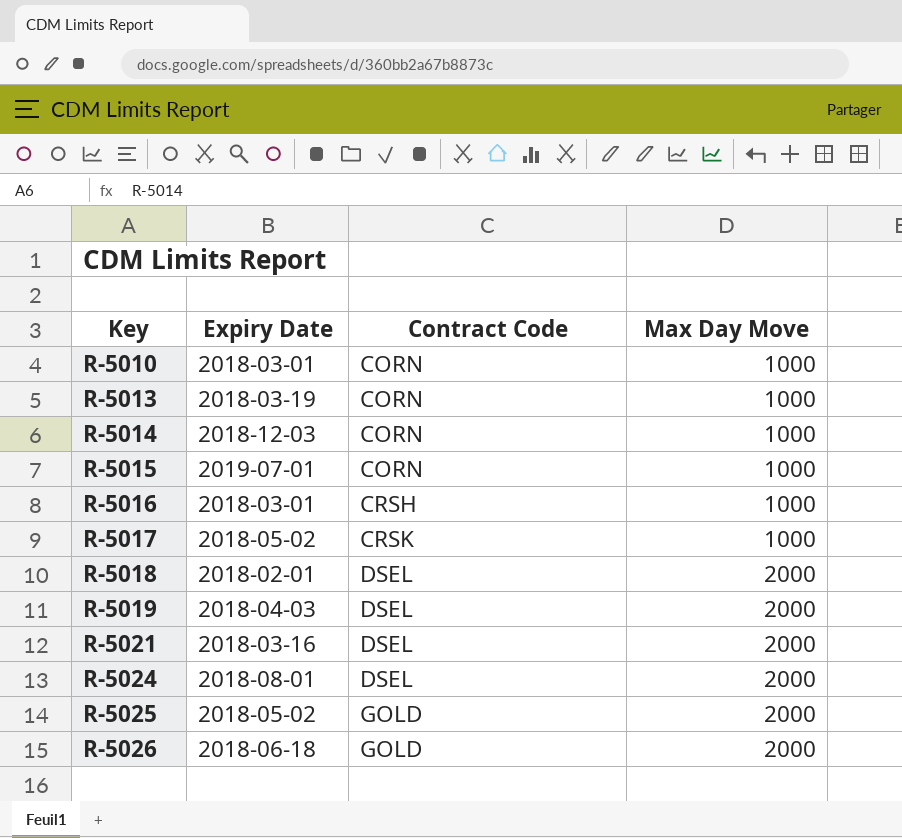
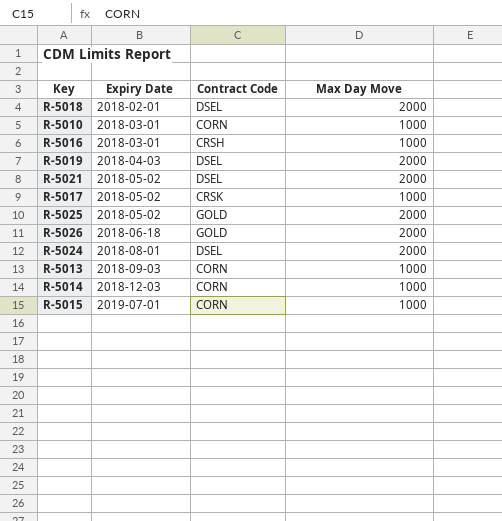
row order: Key ascending -> Expiry Date ascending
R-5021 | Expiry Date: 2018-03-16 -> 2018-05-02
R-5013 | Expiry Date: 2018-03-19 -> 2018-09-03

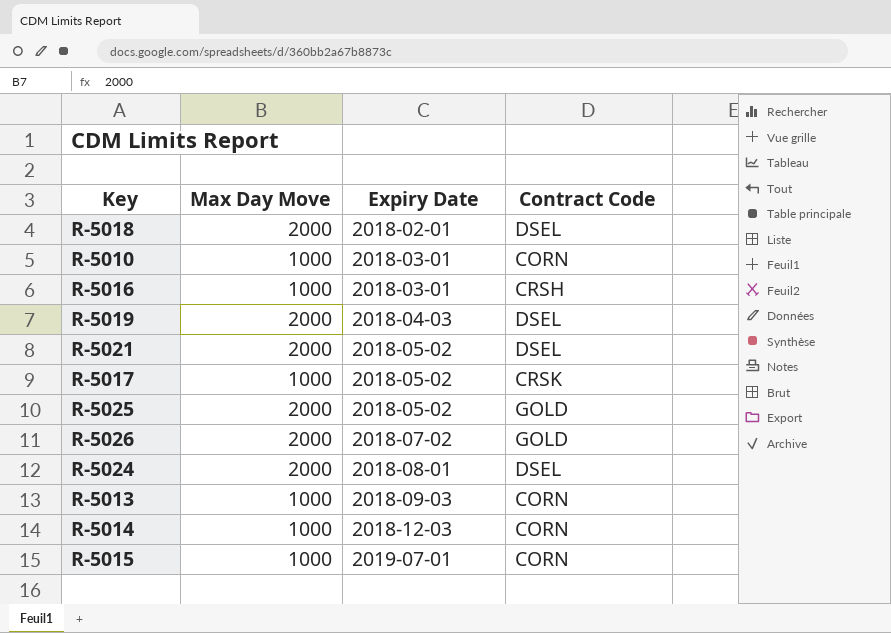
column Max Day Move | position: 4 -> 2
R-5026 | Expiry Date: 2018-06-18 -> 2018-07-02

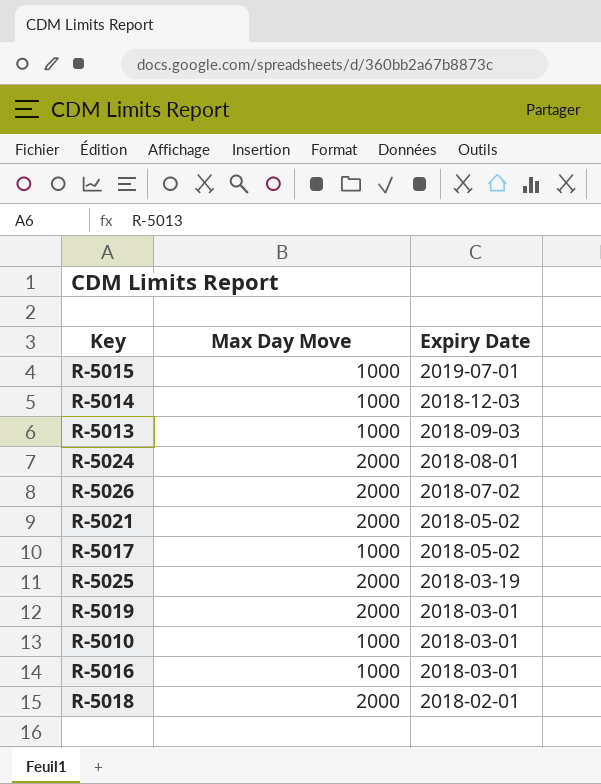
row order: Expiry Date ascending -> Expiry Date descending
column Contract Code | position: 4 -> none
R-5025 | Expiry Date: 2018-05-02 -> 2018-03-19
R-5019 | Expiry Date: 2018-04-03 -> 2018-03-01

